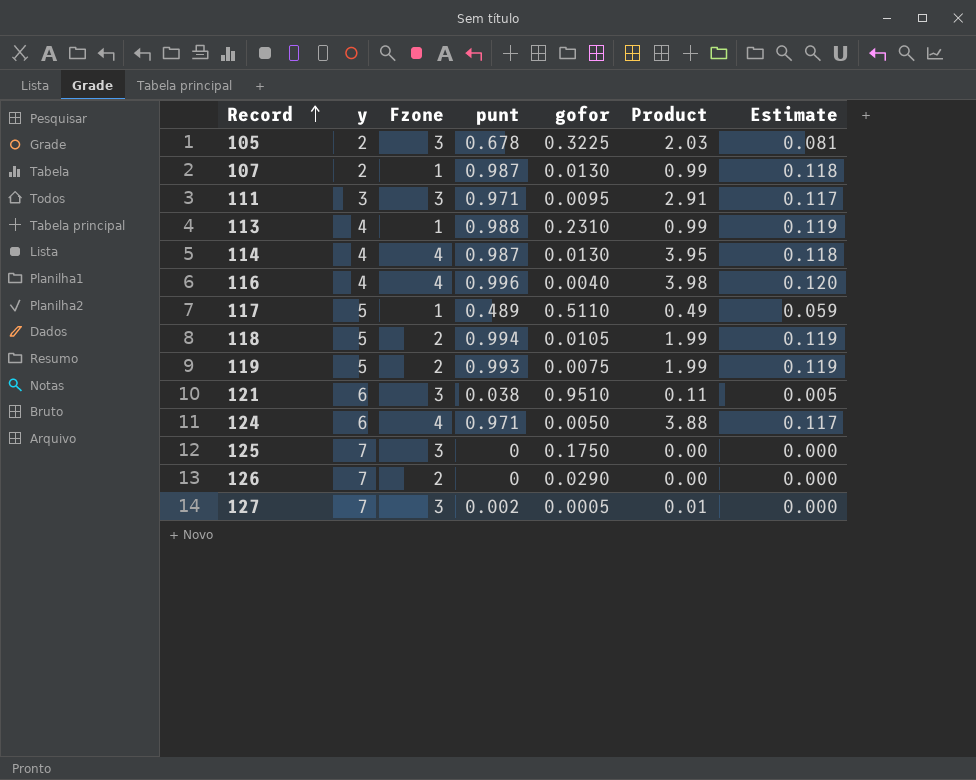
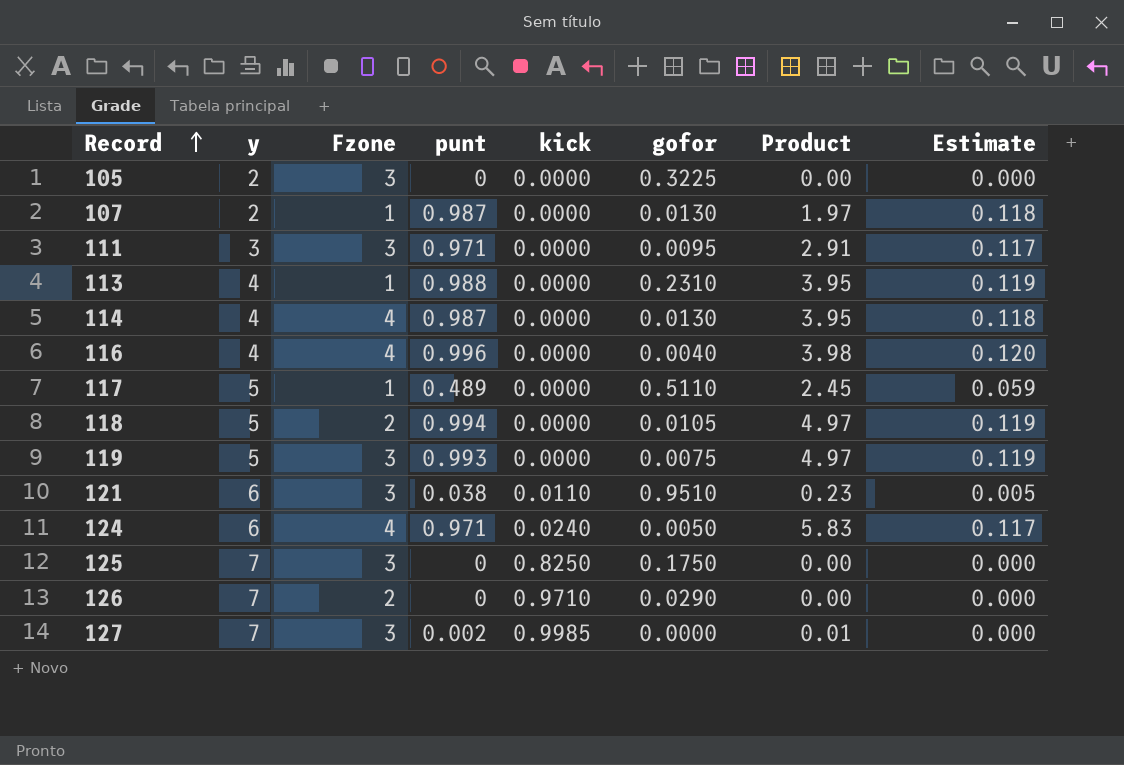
column kick | position: none -> 5
column Product | formula: [Fzone] * [punt] -> [y] * [punt]
105 | punt: 0.678 -> 0
105 | Estimate: 0.081 -> 0.000
119 | Fzone: 2 -> 3
127 | gofor: 0.0005 -> 0.0000

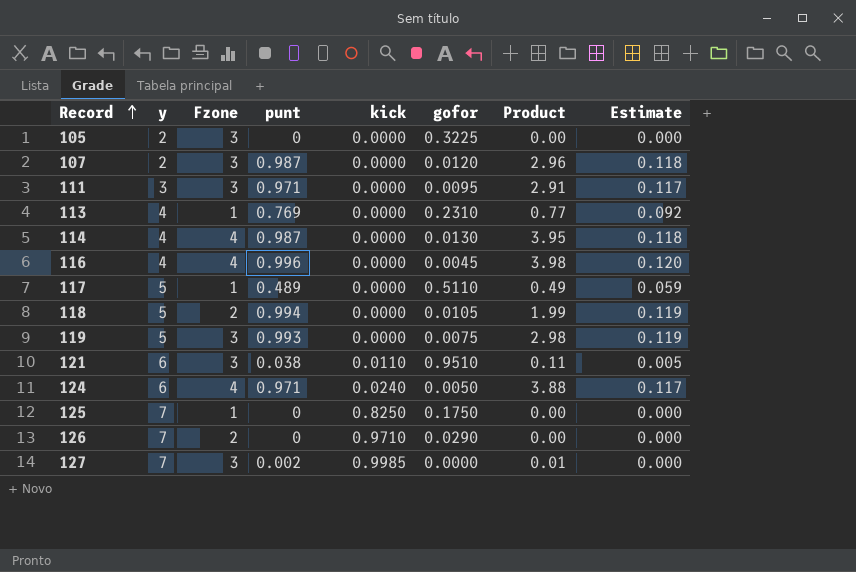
column Product | formula: [y] * [punt] -> [Fzone] * [punt]
107 | Fzone: 1 -> 3
107 | gofor: 0.0130 -> 0.0120
113 | punt: 0.988 -> 0.769
113 | Estimate: 0.119 -> 0.092
116 | gofor: 0.0040 -> 0.0045
125 | Fzone: 3 -> 1

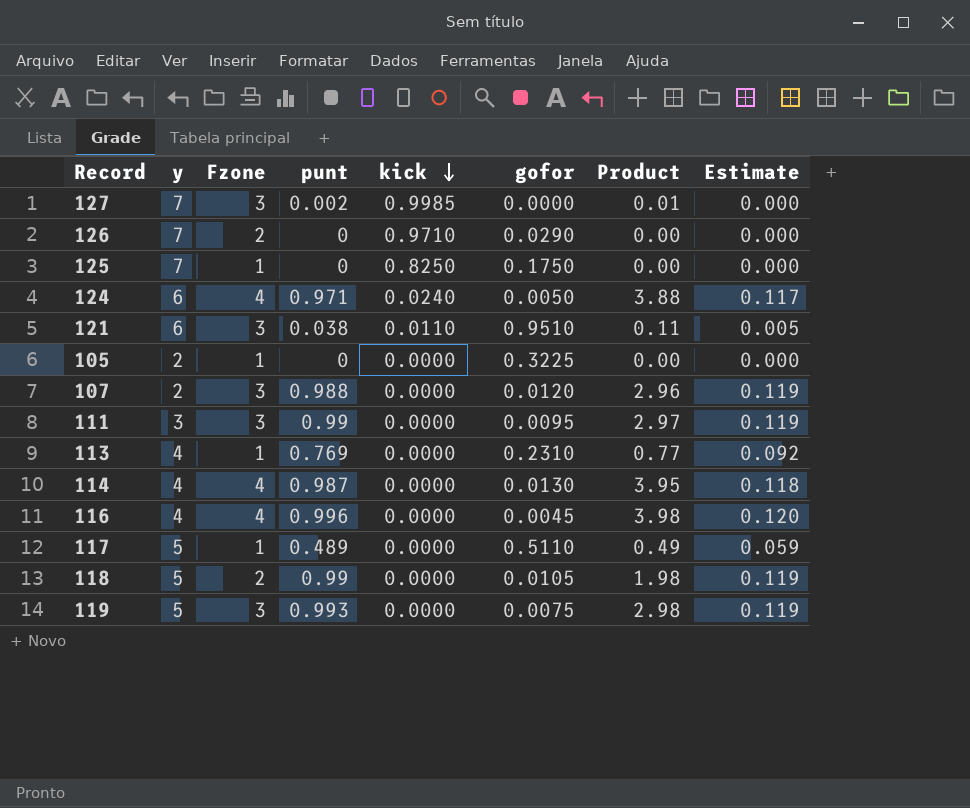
row order: Record ascending -> kick descending
105 | Fzone: 3 -> 1
107 | punt: 0.987 -> 0.988
107 | Estimate: 0.118 -> 0.119
111 | punt: 0.971 -> 0.99
111 | Product: 2.91 -> 2.97
111 | Estimate: 0.117 -> 0.119
118 | punt: 0.994 -> 0.99
118 | Product: 1.99 -> 1.98

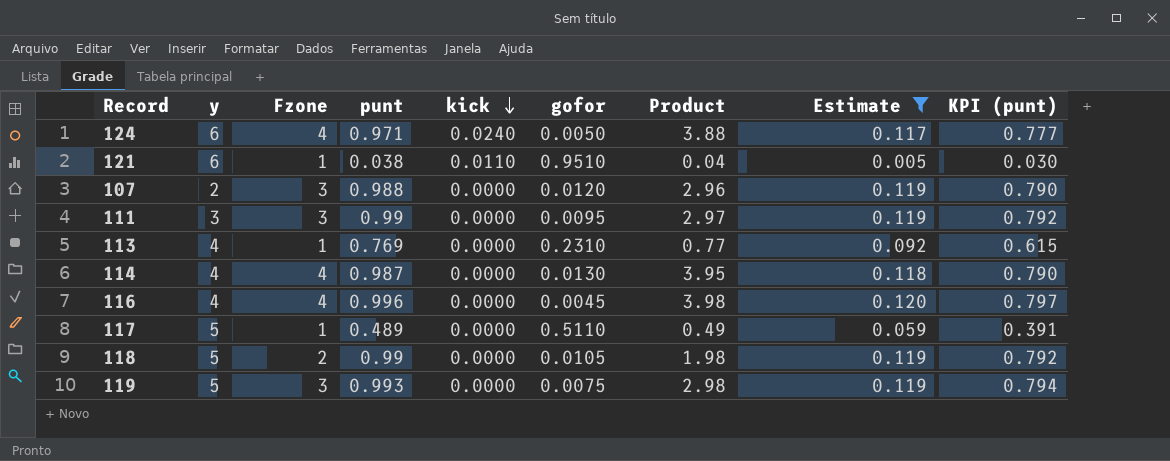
filter: none -> Estimate != 0.000
column KPI (punt) | formula: none -> [punt] * 0.8
121 | Fzone: 3 -> 1
121 | Product: 0.11 -> 0.04

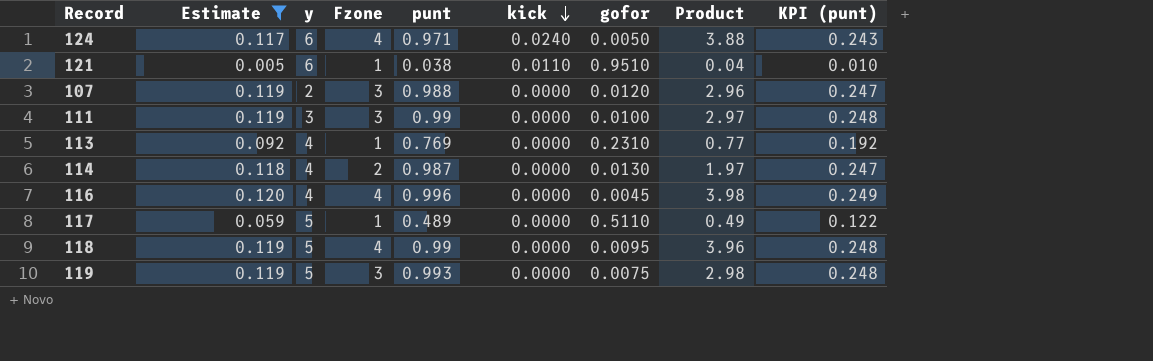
column Estimate | position: 8 -> 2
column KPI (punt) | formula: [punt] * 0.8 -> [punt] * 0.25
111 | gofor: 0.0095 -> 0.0100
114 | Fzone: 4 -> 2
114 | Product: 3.95 -> 1.97
118 | Fzone: 2 -> 4
118 | gofor: 0.0105 -> 0.0095
118 | Product: 1.98 -> 3.96

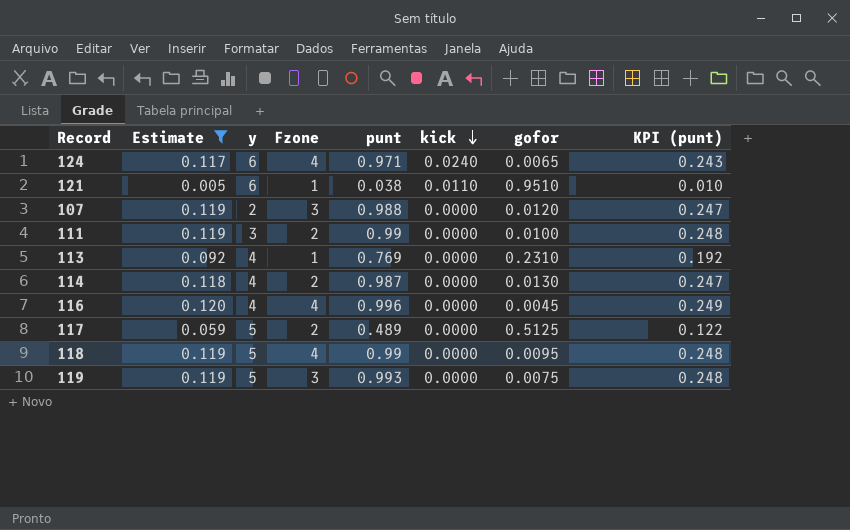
column Product | formula: [Fzone] * [punt] -> none
124 | gofor: 0.0050 -> 0.0065
111 | Fzone: 3 -> 2
117 | Fzone: 1 -> 2
117 | gofor: 0.5110 -> 0.5125

